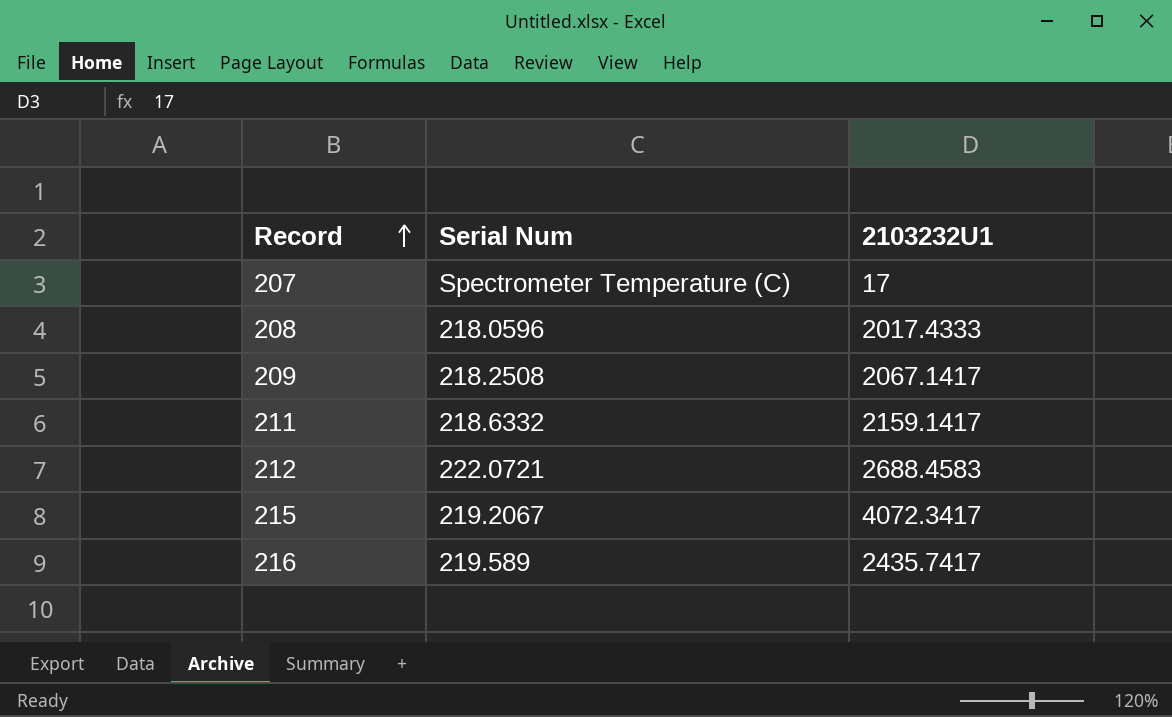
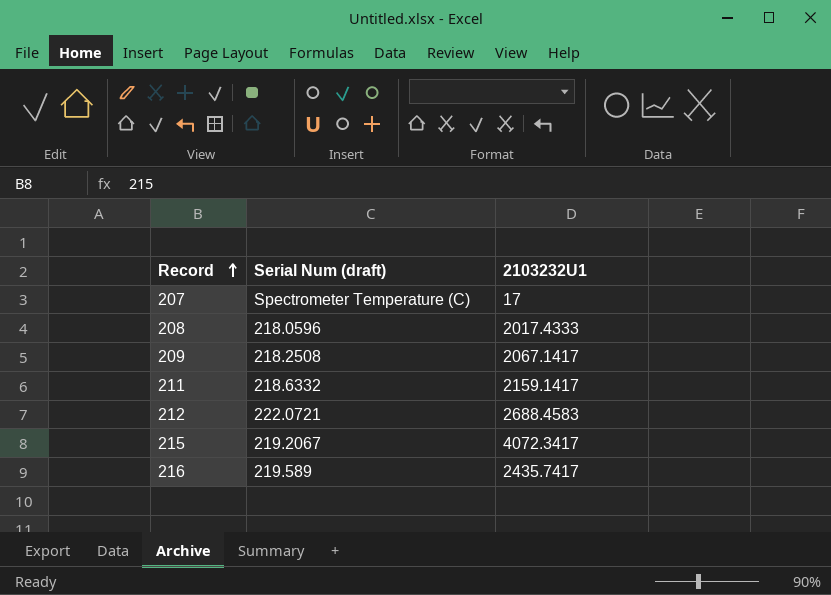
column name: Serial Num -> Serial Num (draft)

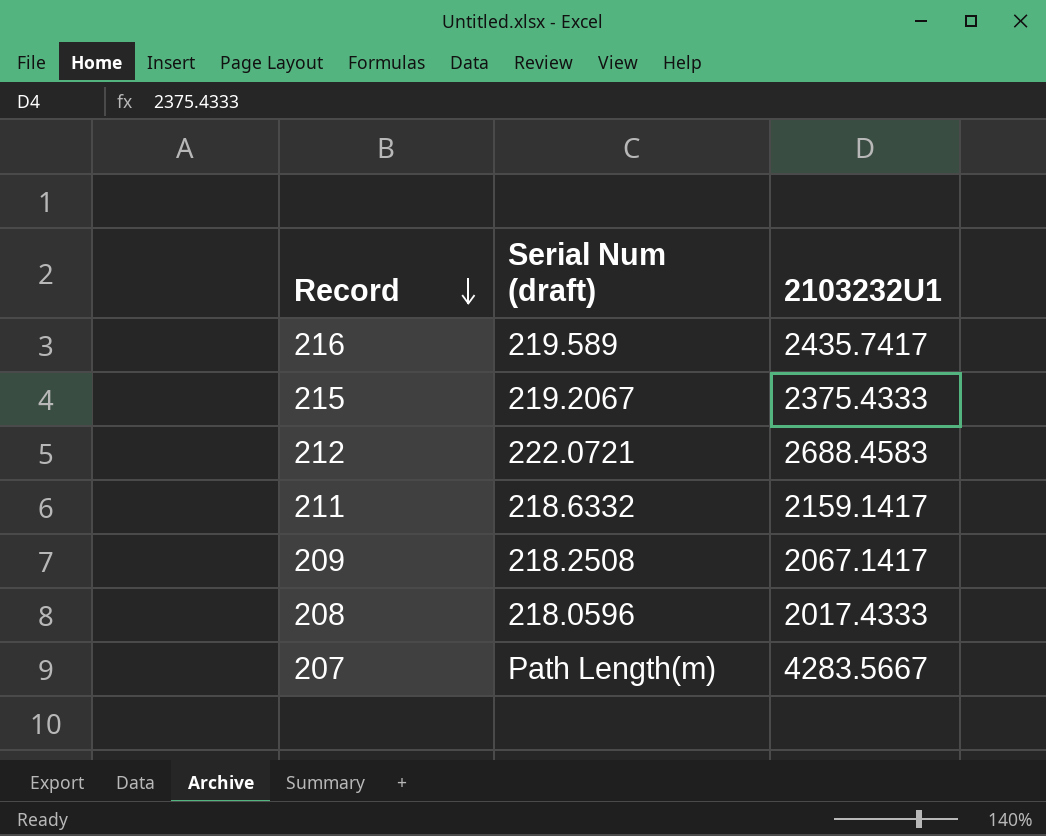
row order: Record ascending -> Record descending
215 | 2103232U1: 4072.3417 -> 2375.4333
207 | Serial Num (draft): Spectrometer Temperature (C) -> Path Length(m)
207 | 2103232U1: 17 -> 4283.5667

